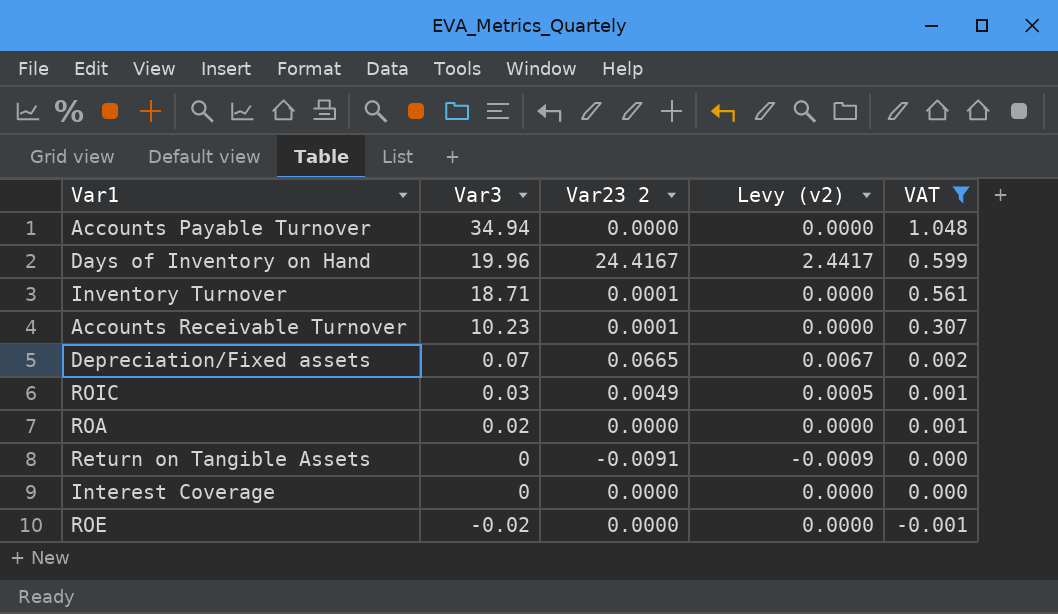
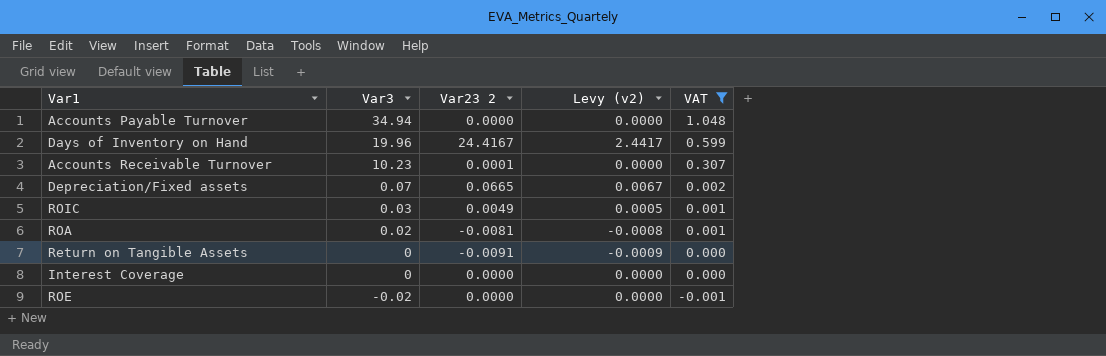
row Inventory Turnover: 18.71 | 0.0001 | 0.0000 | 0.561 -> none
ROA | Var23 2: 0.0000 -> -0.0081
ROA | Levy (v2): 0.0000 -> -0.0008

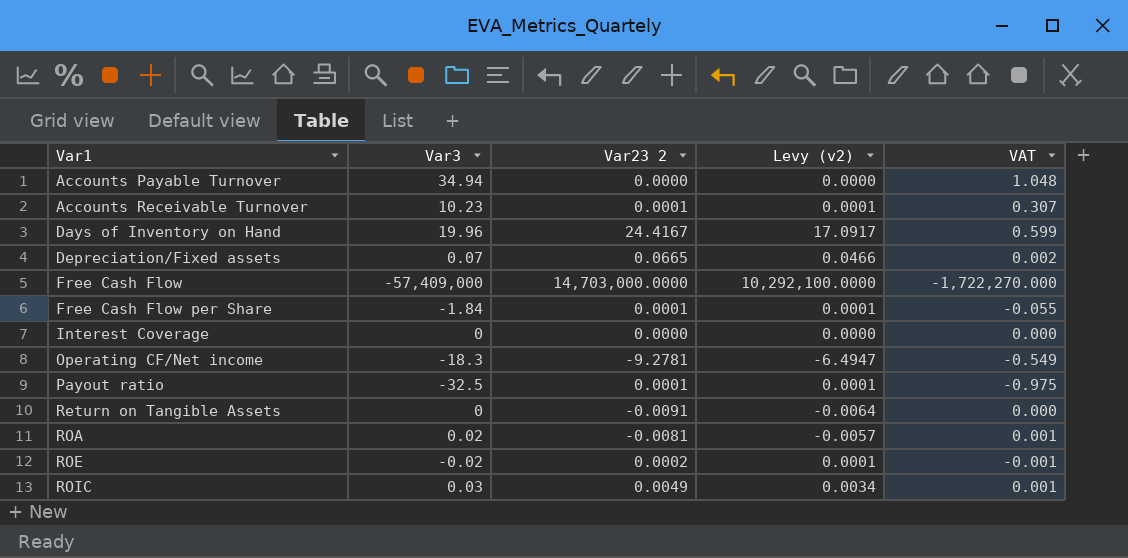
filter: VAT >= -0.001 -> none
row order: Var3 descending -> Var1 ascending
column Levy (v2) | formula: [Var23 2] * 0.1 -> [Var23 2] * 0.7
ROE | Var23 2: 0.0000 -> 0.0002

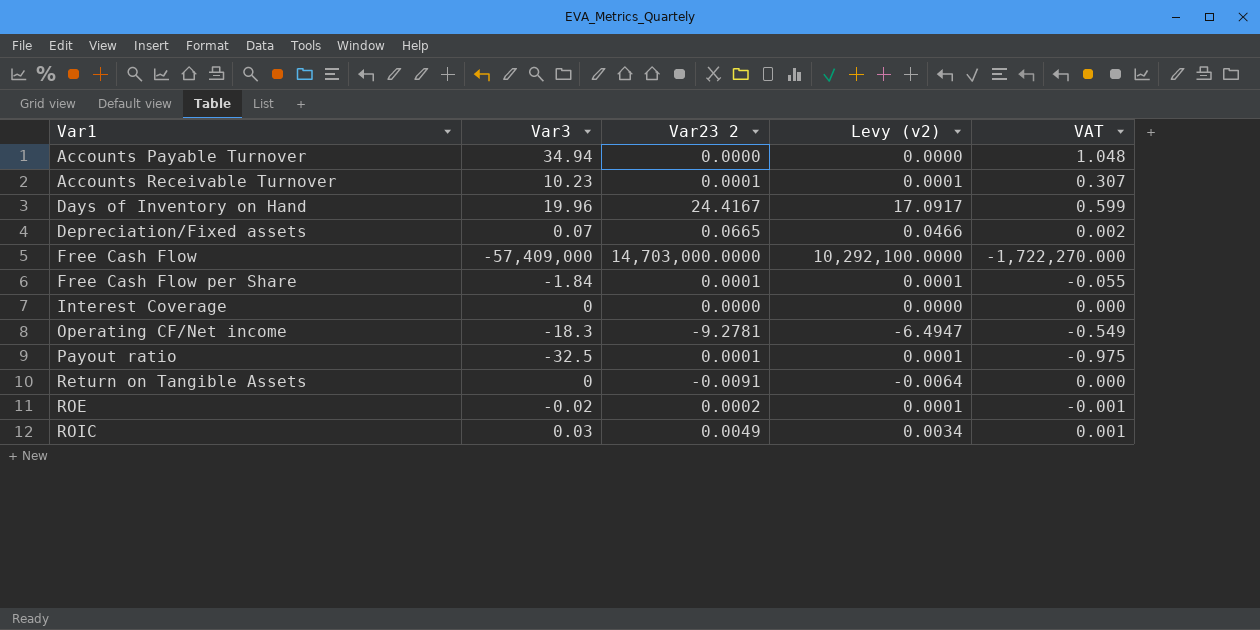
row ROA: 0.02 | -0.0081 | -0.0057 | 0.001 -> none

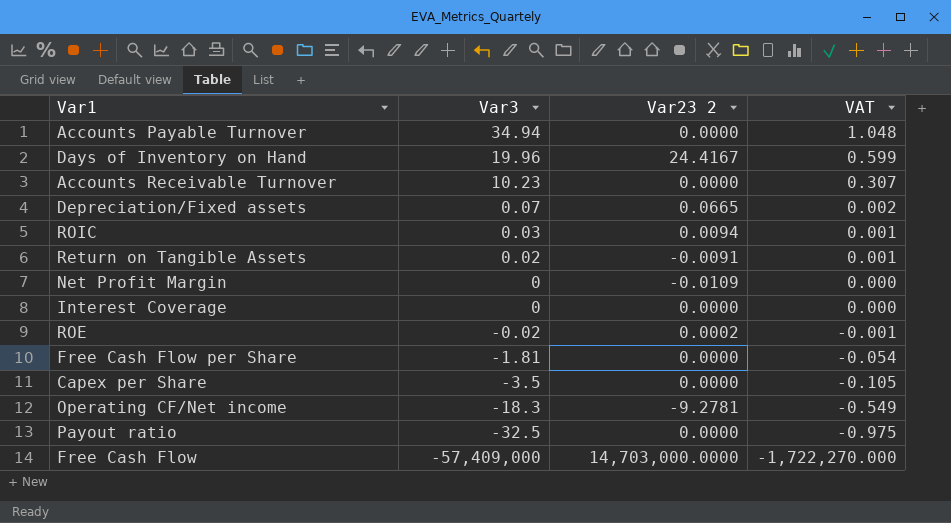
row order: Var1 ascending -> Var3 descending
column Levy (v2) | formula: [Var23 2] * 0.7 -> none
Accounts Receivable Turnover | Var23 2: 0.0001 -> 0.0000
ROIC | Var23 2: 0.0049 -> 0.0094
Return on Tangible Assets | Var3: 0 -> 0.02
Return on Tangible Assets | VAT: 0.000 -> 0.001
row Net Profit Margin: none -> 0 | -0.0109 | 0.000
Free Cash Flow per Share | Var3: -1.84 -> -1.81
Free Cash Flow per Share | Var23 2: 0.0001 -> 0.0000
Free Cash Flow per Share | VAT: -0.055 -> -0.054
row Capex per Share: none -> -3.5 | 0.0000 | -0.105
Payout ratio | Var23 2: 0.0001 -> 0.0000

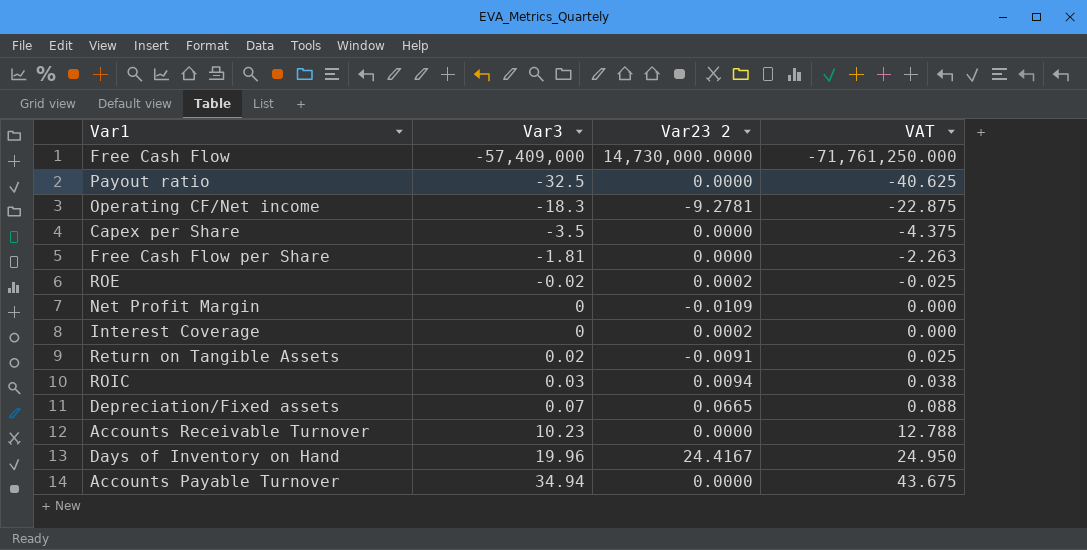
row order: Var3 descending -> Var3 ascending
column VAT | formula: [Var3] * 0.03 -> [Var3] * 1.25
Free Cash Flow | Var23 2: 14,703,000.0000 -> 14,730,000.0000
Interest Coverage | Var23 2: 0.0000 -> 0.0002

